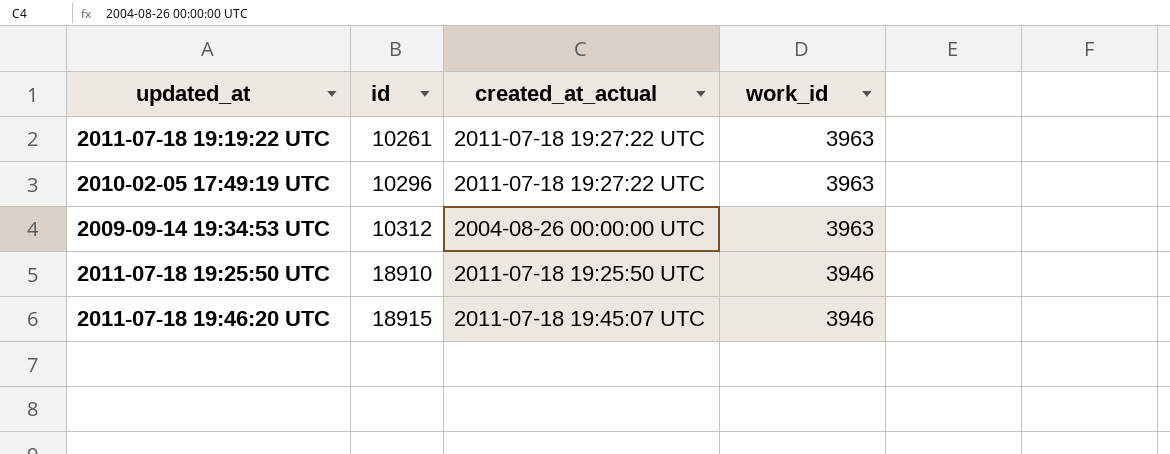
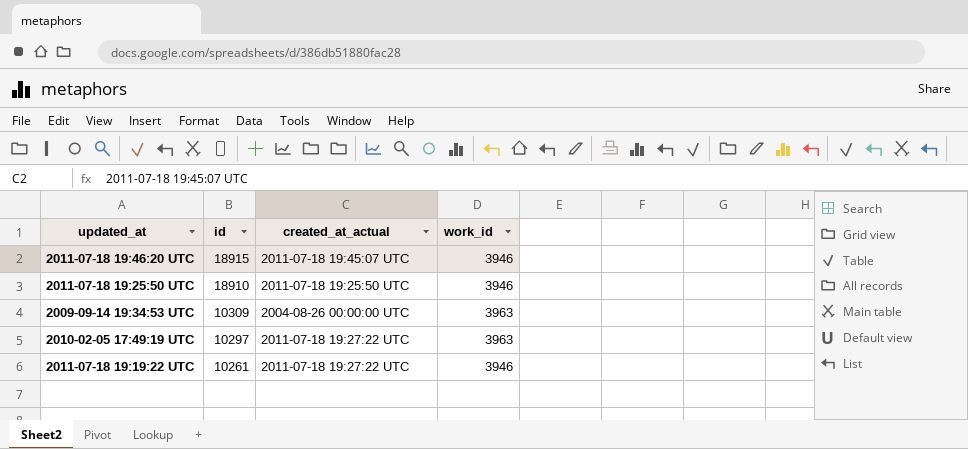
row order: id ascending -> id descending
2009-09-14 19:34:53 UTC | id: 10312 -> 10309
2010-02-05 17:49:19 UTC | id: 10296 -> 10297
2011-07-18 19:19:22 UTC | work_id: 3963 -> 3946

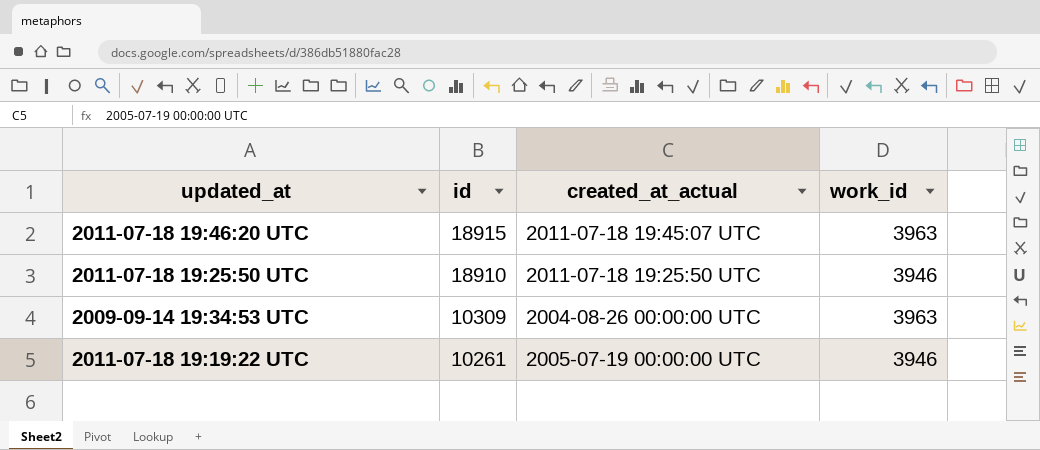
row 2010-02-05 17:49:19 UTC: 10297 | 2011-07-18 19:27:22 UTC | 3963 -> none
2011-07-18 19:46:20 UTC | work_id: 3946 -> 3963
2011-07-18 19:19:22 UTC | created_at_actual: 2011-07-18 19:27:22 UTC -> 2005-07-19 00:00:00 UTC

